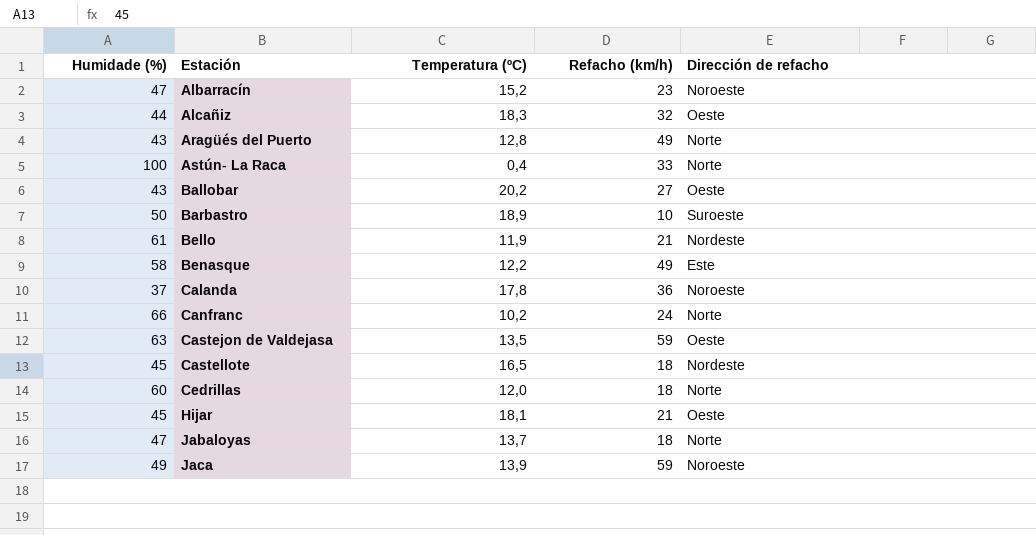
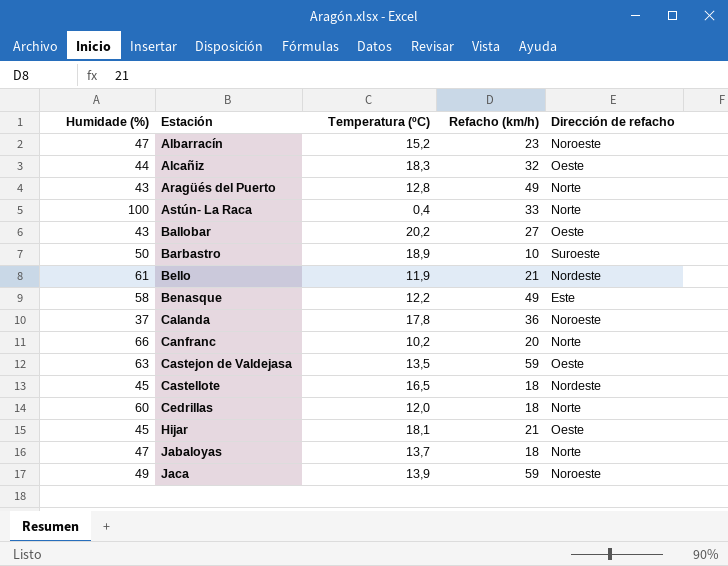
Canfranc | Refacho (km/h): 24 -> 20

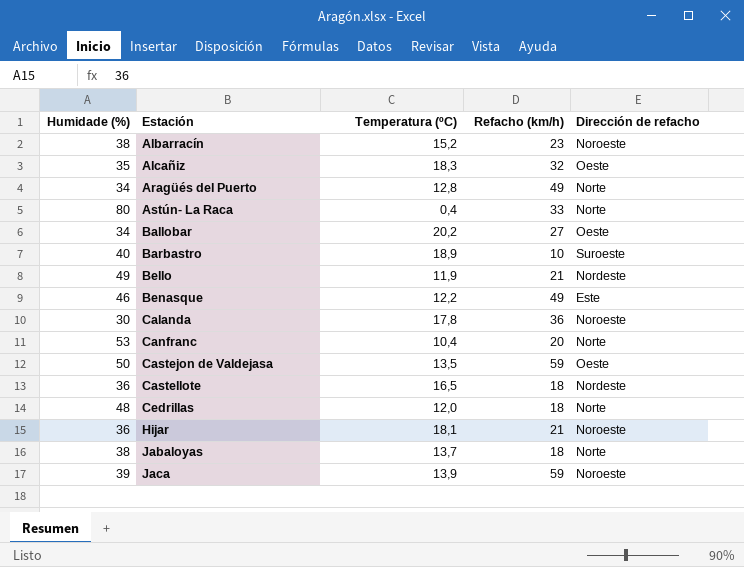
Albarracín | Humidade (%): 47 -> 38
Alcañiz | Humidade (%): 44 -> 35
Aragüés del Puerto | Humidade (%): 43 -> 34
Astún- La Raca | Humidade (%): 100 -> 80
Ballobar | Humidade (%): 43 -> 34
Barbastro | Humidade (%): 50 -> 40
Bello | Humidade (%): 61 -> 49
Benasque | Humidade (%): 58 -> 46
Calanda | Humidade (%): 37 -> 30
Canfranc | Humidade (%): 66 -> 53
Canfranc | Temperatura (ºC): 10,2 -> 10,4
Castejon de Valdejasa | Humidade (%): 63 -> 50
Castellote | Humidade (%): 45 -> 36
Cedrillas | Humidade (%): 60 -> 48
Hijar | Humidade (%): 45 -> 36
Hijar | Dirección de refacho: Oeste -> Noroeste
Jabaloyas | Humidade (%): 47 -> 38
Jaca | Humidade (%): 49 -> 39

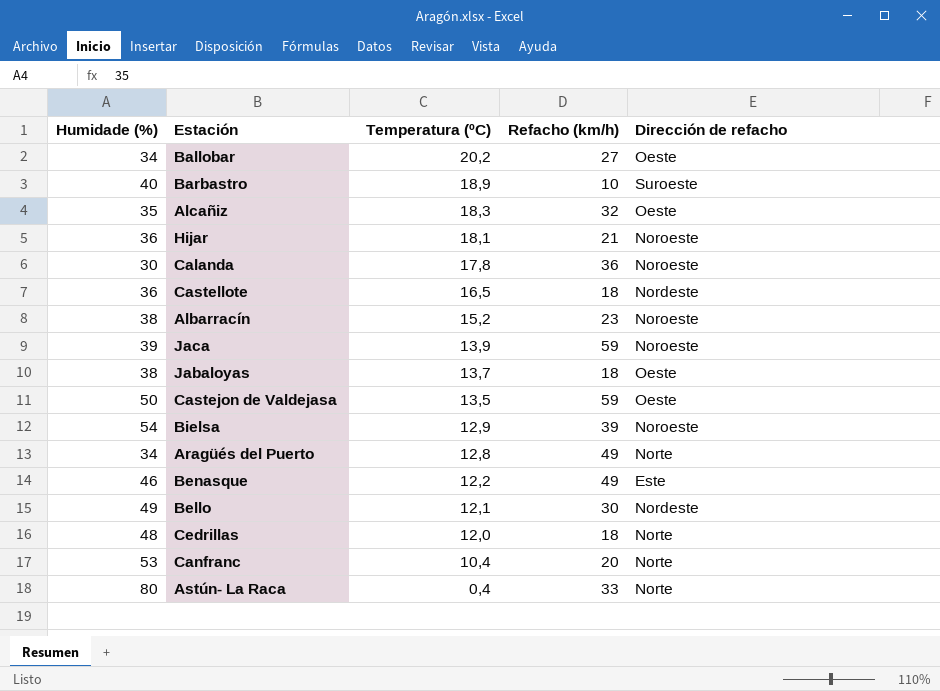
row order: Estación ascending -> Temperatura (ºC) descending
Jabaloyas | Dirección de refacho: Norte -> Oeste
row Bielsa: none -> 54 | 12,9 | 39 | Noroeste
Bello | Temperatura (ºC): 11,9 -> 12,1
Bello | Refacho (km/h): 21 -> 30

